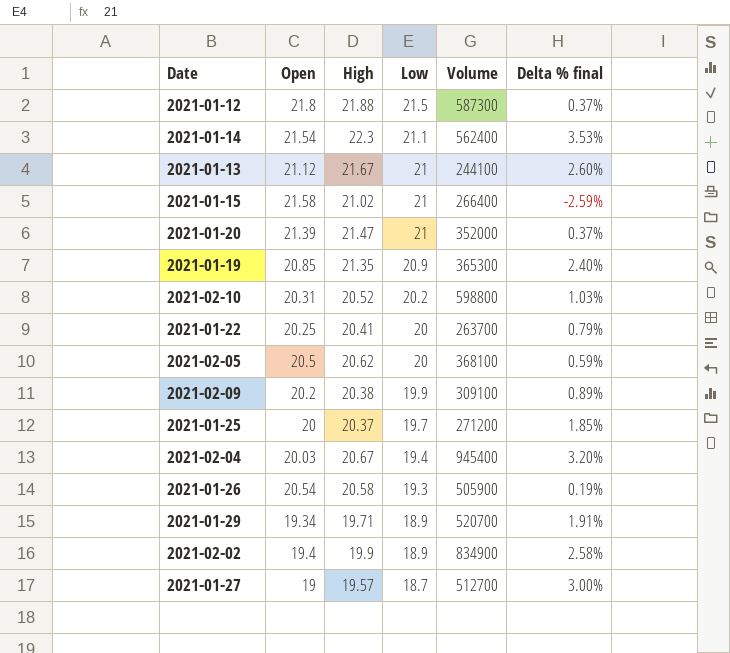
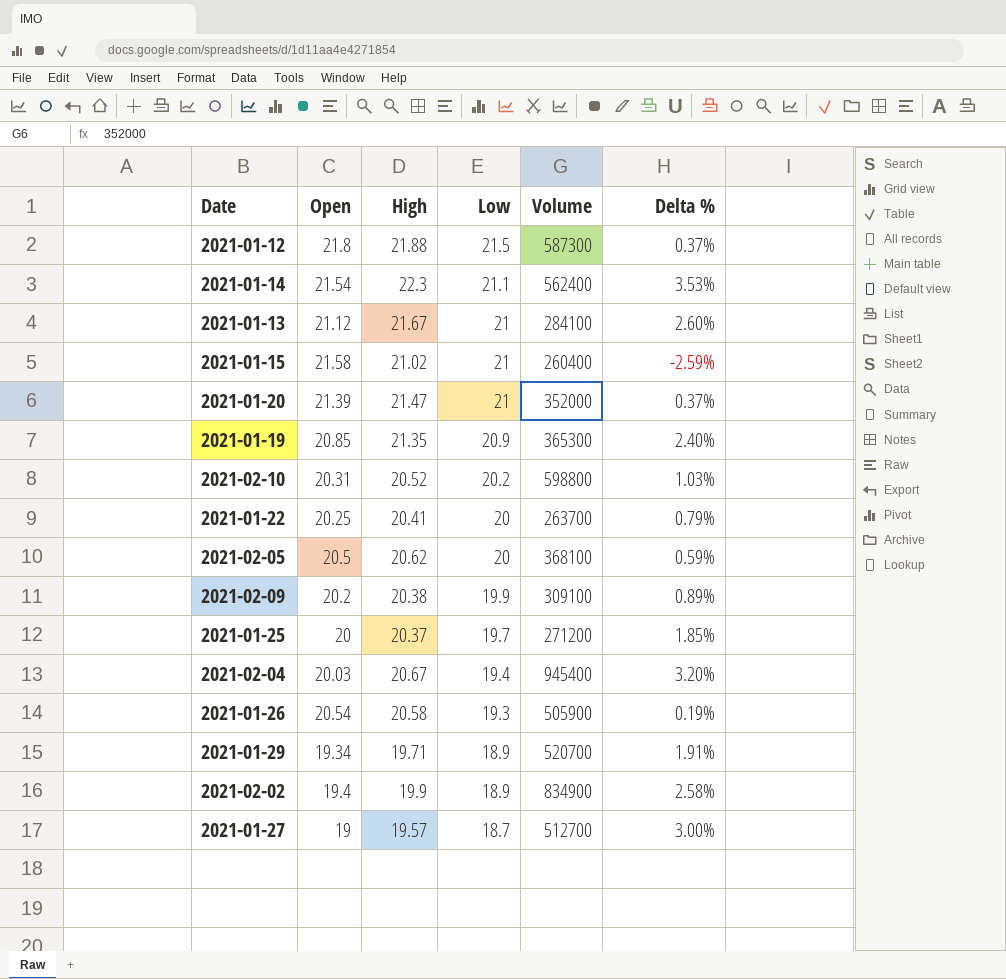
column name: Delta % final -> Delta %
2021-01-13 | Volume: 244100 -> 284100
2021-01-15 | Volume: 266400 -> 260400

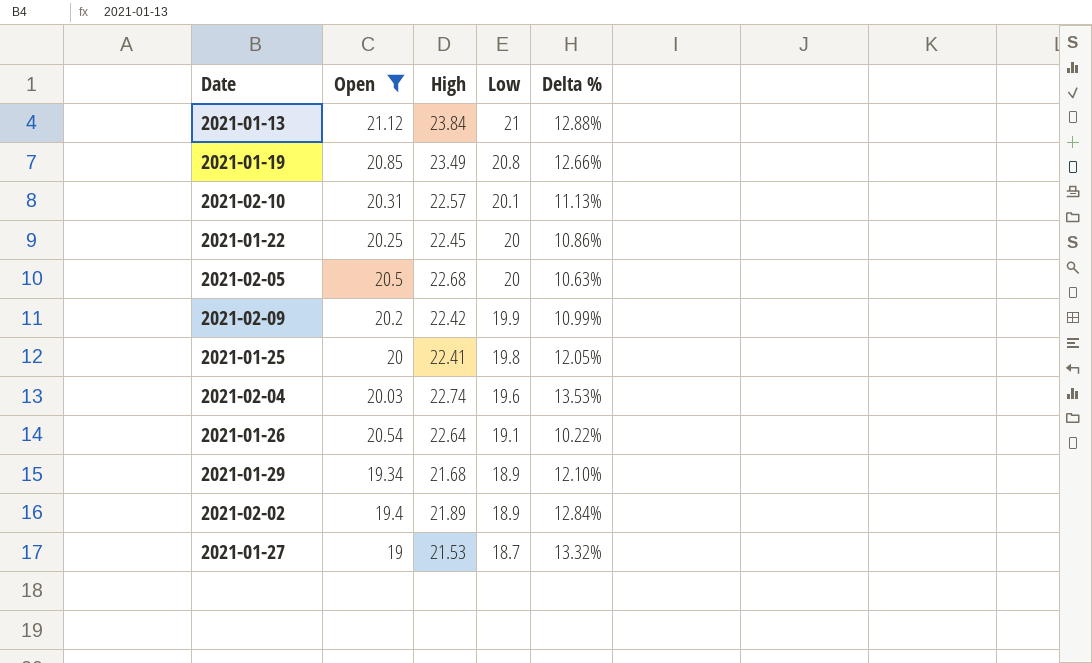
filter: none -> Open <= 21.12
column Volume | position: 5 -> none
2021-01-13 | High: 21.67 -> 23.84
2021-01-13 | Delta %: 2.60% -> 12.88%
2021-01-19 | High: 21.35 -> 23.49
2021-01-19 | Low: 20.9 -> 20.8
2021-01-19 | Delta %: 2.40% -> 12.66%
2021-02-10 | High: 20.52 -> 22.57
2021-02-10 | Low: 20.2 -> 20.1
2021-02-10 | Delta %: 1.03% -> 11.13%
2021-01-22 | High: 20.41 -> 22.45
2021-01-22 | Delta %: 0.79% -> 10.86%
2021-02-05 | High: 20.62 -> 22.68
2021-02-05 | Delta %: 0.59% -> 10.63%
2021-02-09 | High: 20.38 -> 22.42
2021-02-09 | Delta %: 0.89% -> 10.99%
2021-01-25 | High: 20.37 -> 22.41
2021-01-25 | Low: 19.7 -> 19.8
2021-01-25 | Delta %: 1.85% -> 12.05%
2021-02-04 | High: 20.67 -> 22.74
2021-02-04 | Low: 19.4 -> 19.6
2021-02-04 | Delta %: 3.20% -> 13.53%
2021-01-26 | High: 20.58 -> 22.64
2021-01-26 | Low: 19.3 -> 19.1
2021-01-26 | Delta %: 0.19% -> 10.22%
2021-01-29 | High: 19.71 -> 21.68
2021-01-29 | Delta %: 1.91% -> 12.10%
2021-02-02 | High: 19.9 -> 21.89
2021-02-02 | Delta %: 2.58% -> 12.84%
2021-01-27 | High: 19.57 -> 21.53
2021-01-27 | Delta %: 3.00% -> 13.32%

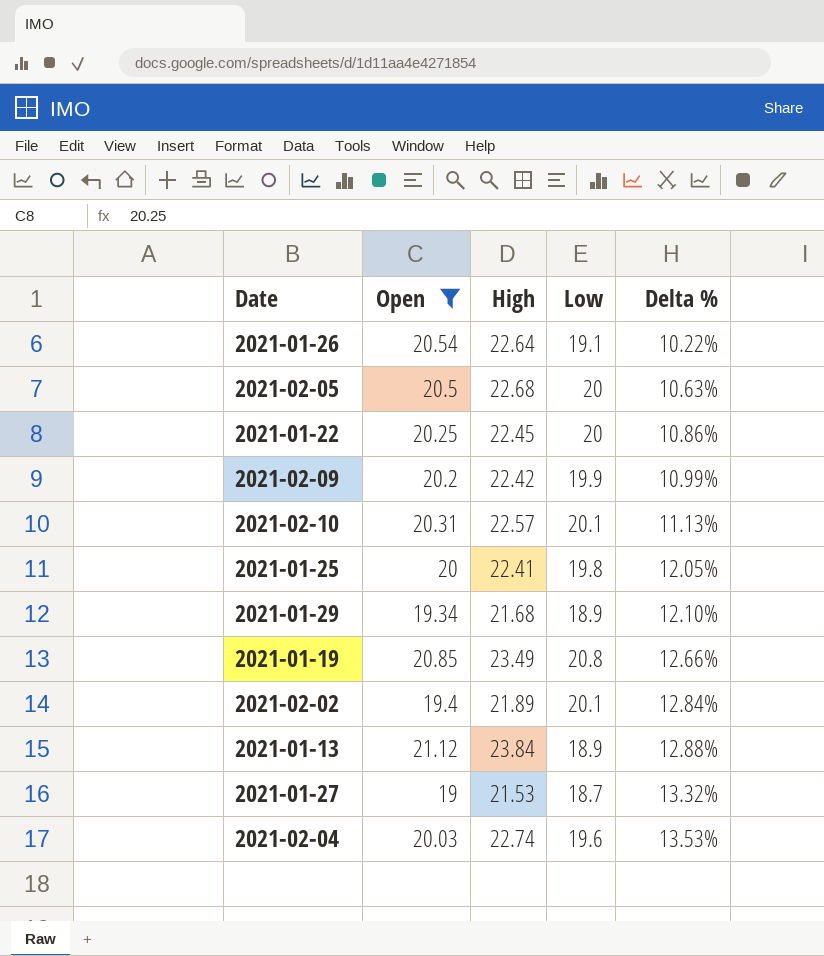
row order: Low descending -> Delta % ascending
2021-02-02 | Low: 18.9 -> 20.1
2021-01-13 | Low: 21 -> 18.9

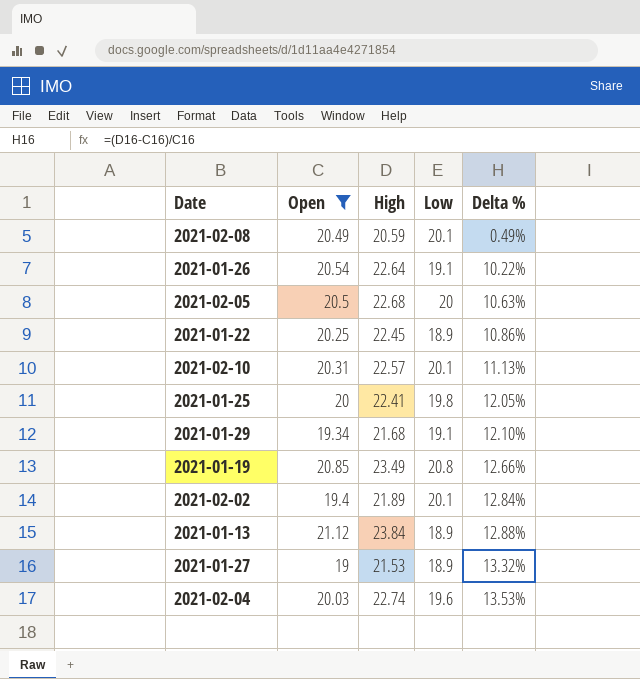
row 2021-02-09: 20.2 | 22.42 | 19.9 | 10.99% -> none
row 2021-02-08: none -> 20.49 | 20.59 | 20.1 | 0.49%
2021-01-22 | Low: 20 -> 18.9
2021-01-29 | Low: 18.9 -> 19.1
2021-01-27 | Low: 18.7 -> 18.9

